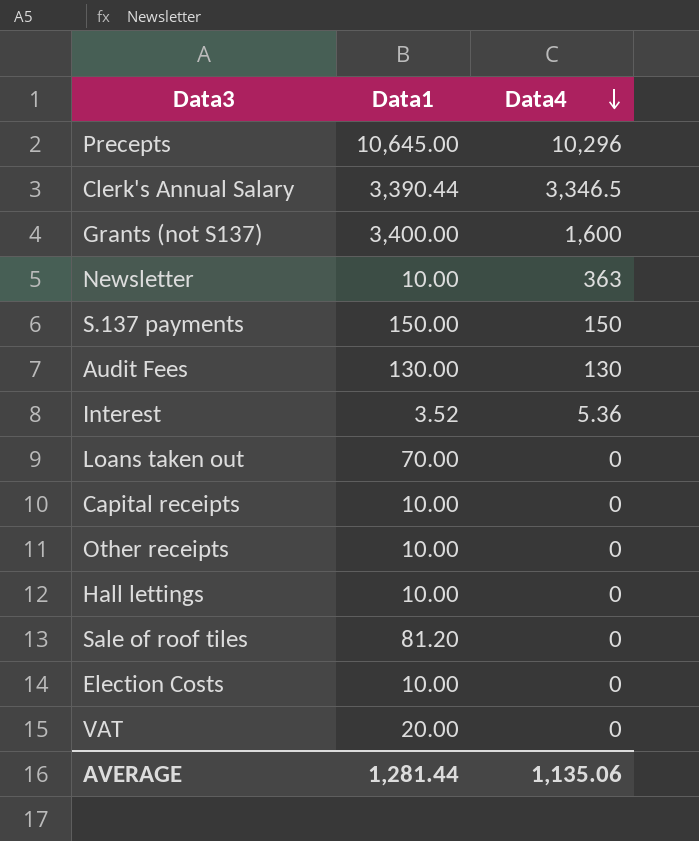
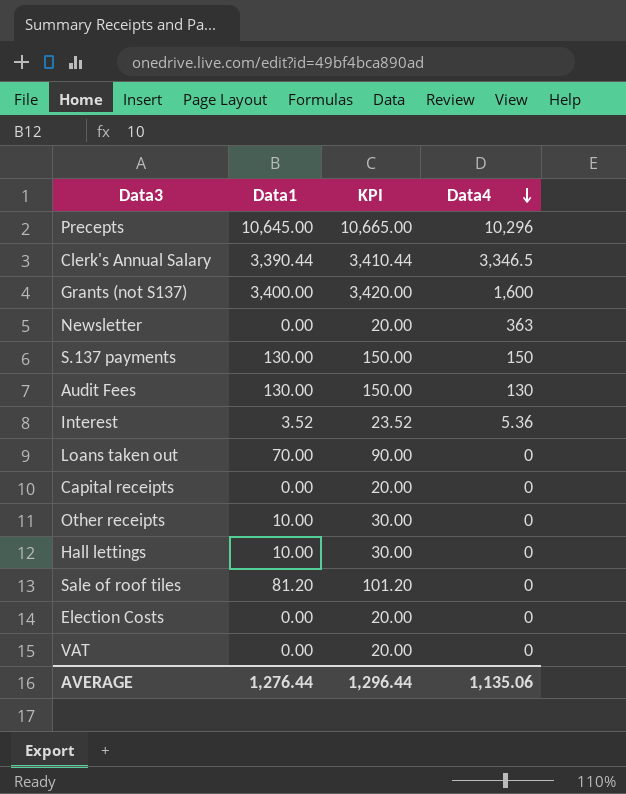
column KPI | formula: none -> [Data1] + 20
Newsletter | Data1: 10.00 -> 0.00
S.137 payments | Data1: 150.00 -> 130.00
Capital receipts | Data1: 10.00 -> 0.00
Election Costs | Data1: 10.00 -> 0.00
VAT | Data1: 20.00 -> 0.00
AVERAGE | Data1: 1,281.44 -> 1,276.44

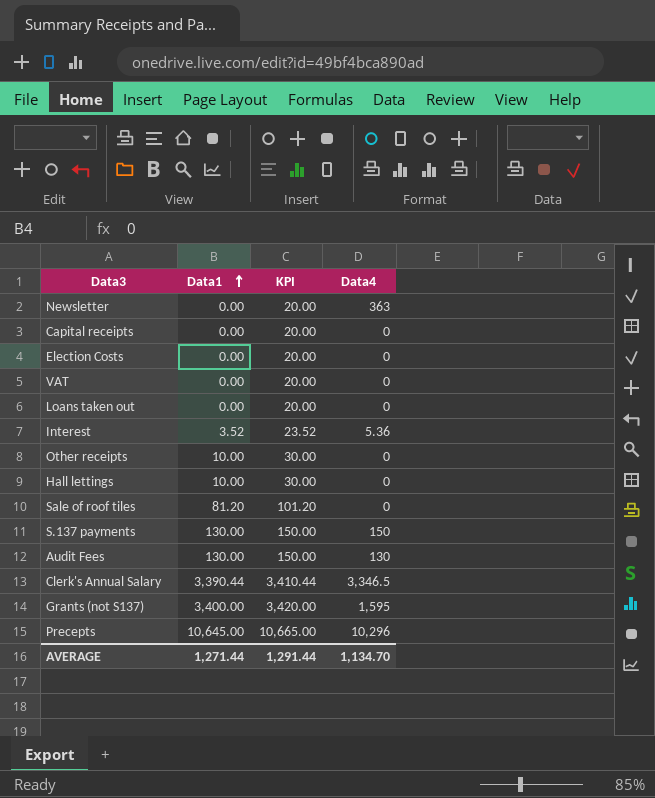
row order: Data4 descending -> Data1 ascending
Loans taken out | Data1: 70.00 -> 0.00
Loans taken out | KPI: 90.00 -> 20.00
Grants (not S137) | Data4: 1,600 -> 1,595
AVERAGE | Data1: 1,276.44 -> 1,271.44
AVERAGE | KPI: 1,296.44 -> 1,291.44
AVERAGE | Data4: 1,135.06 -> 1,134.70

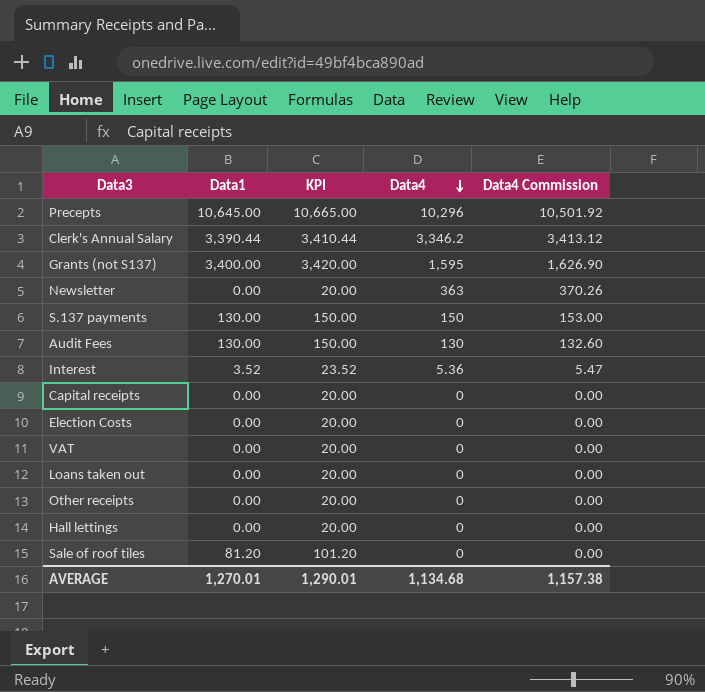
row order: Data1 ascending -> Data4 descending
column Data4 Commission | formula: none -> [Data4] * 1.02
Clerk's Annual Salary | Data4: 3,346.5 -> 3,346.2
Other receipts | Data1: 10.00 -> 0.00
Other receipts | KPI: 30.00 -> 20.00
Hall lettings | Data1: 10.00 -> 0.00
Hall lettings | KPI: 30.00 -> 20.00
AVERAGE | Data1: 1,271.44 -> 1,270.01
AVERAGE | KPI: 1,291.44 -> 1,290.01
AVERAGE | Data4: 1,134.70 -> 1,134.68

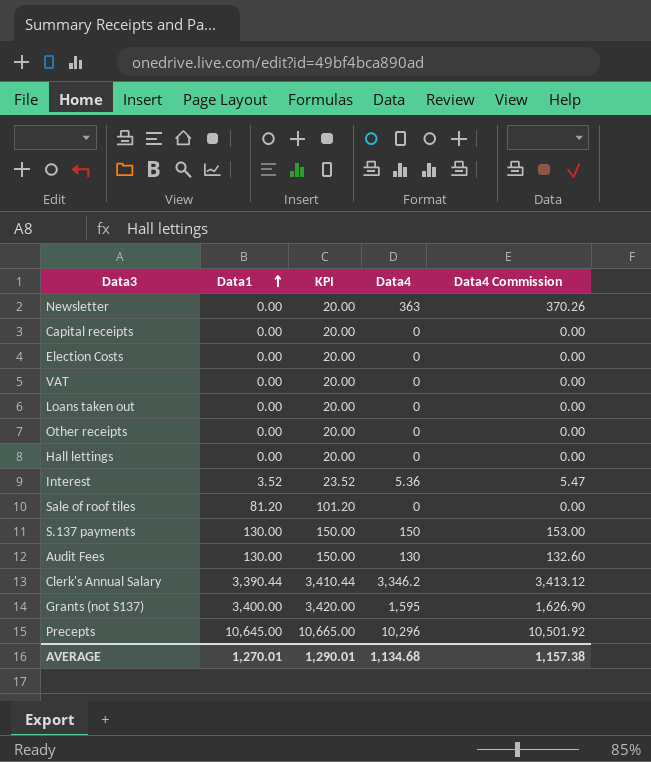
row order: Data4 descending -> Data1 ascending

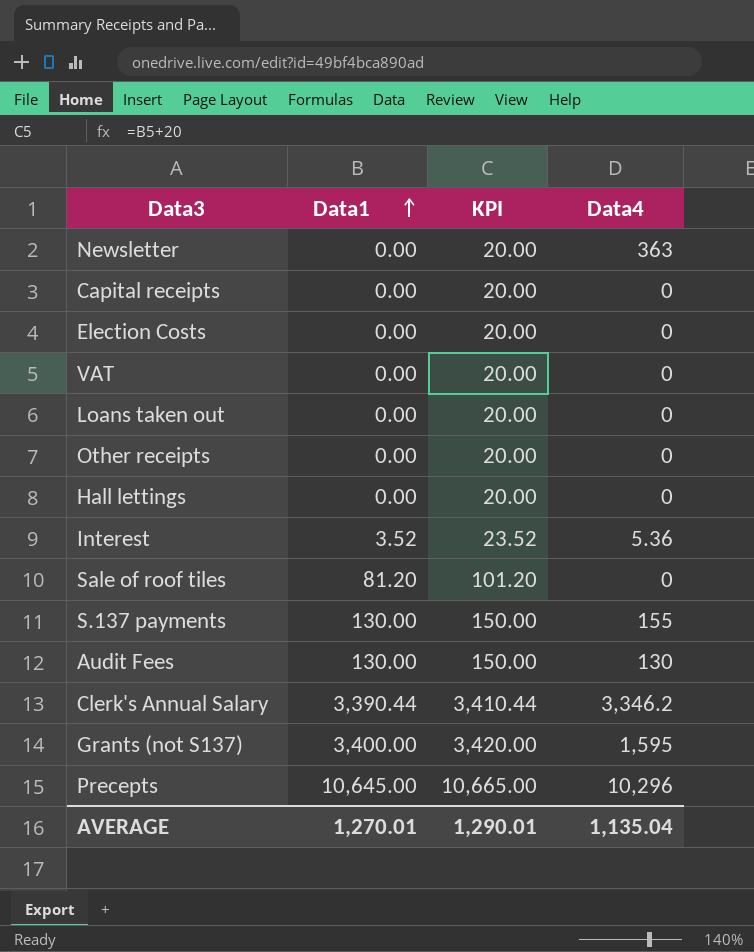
column Data4 Commission | formula: [Data4] * 1.02 -> none
S.137 payments | Data4: 150 -> 155
AVERAGE | Data4: 1,134.68 -> 1,135.04

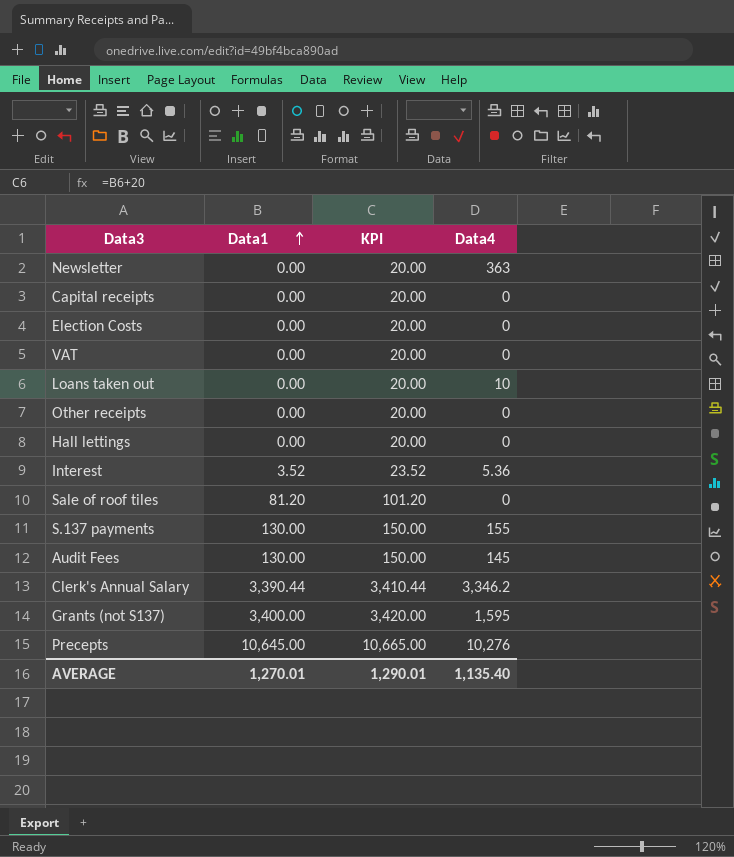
Loans taken out | Data4: 0 -> 10
Audit Fees | Data4: 130 -> 145
Precepts | Data4: 10,296 -> 10,276
AVERAGE | Data4: 1,135.04 -> 1,135.40

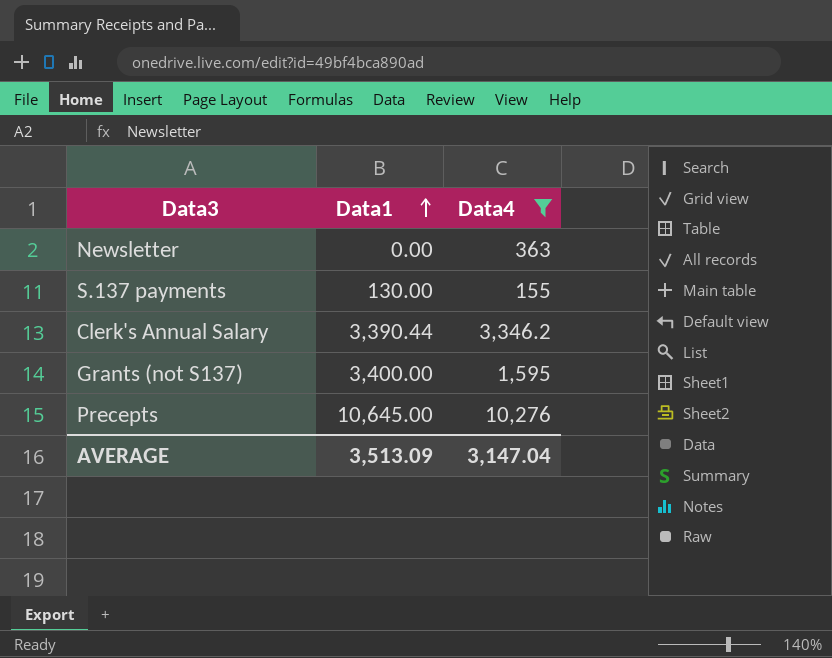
filter: none -> Data4 >= 155
column KPI | formula: [Data1] + 20 -> none
AVERAGE | Data1: 1,270.01 -> 3,513.09
AVERAGE | Data4: 1,135.40 -> 3,147.04

